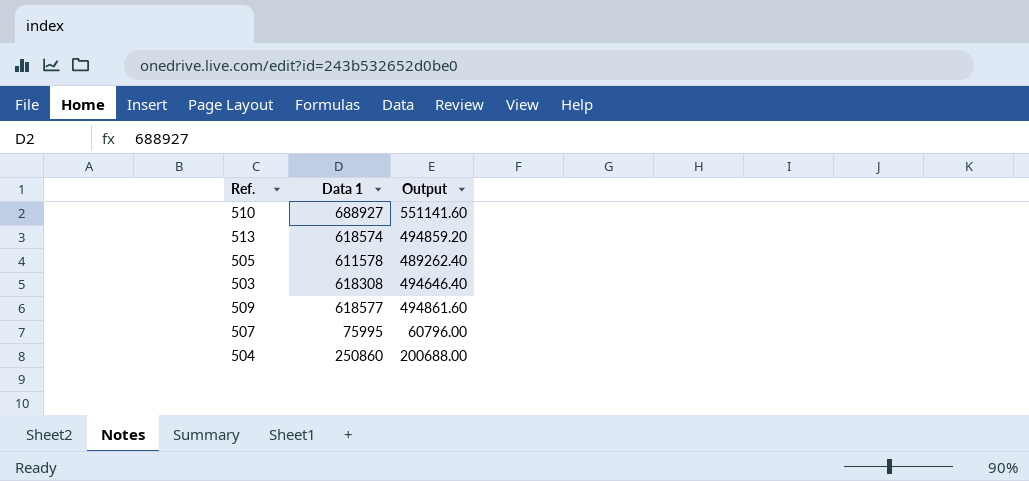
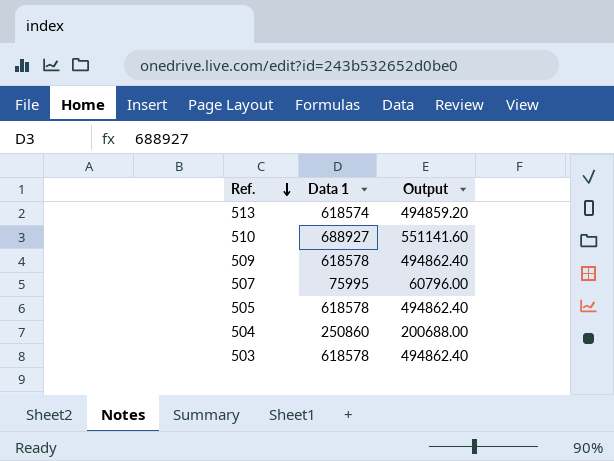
row order: none -> Ref. descending
509 | Data 1: 618577 -> 618578
509 | Output: 494861.60 -> 494862.40
505 | Data 1: 611578 -> 618578
505 | Output: 489262.40 -> 494862.40
503 | Data 1: 618308 -> 618578
503 | Output: 494646.40 -> 494862.40

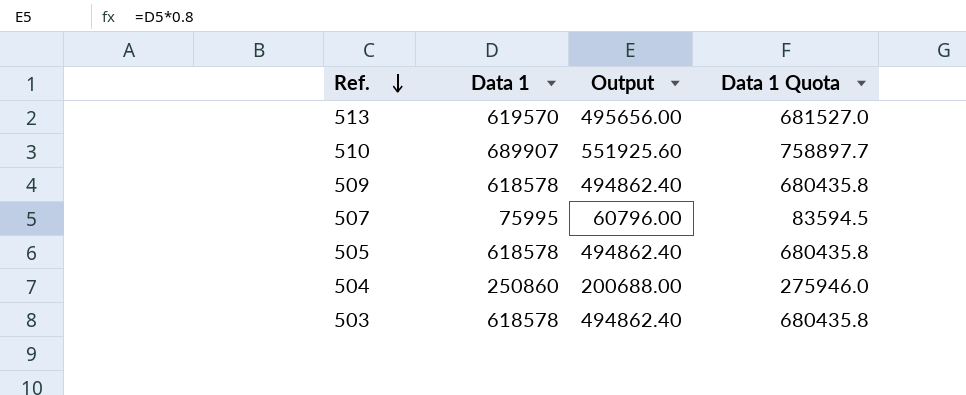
column Data 1 Quota | formula: none -> [Data 1] * 1.1
513 | Data 1: 618574 -> 619570
513 | Output: 494859.20 -> 495656.00
510 | Data 1: 688927 -> 689907
510 | Output: 551141.60 -> 551925.60

